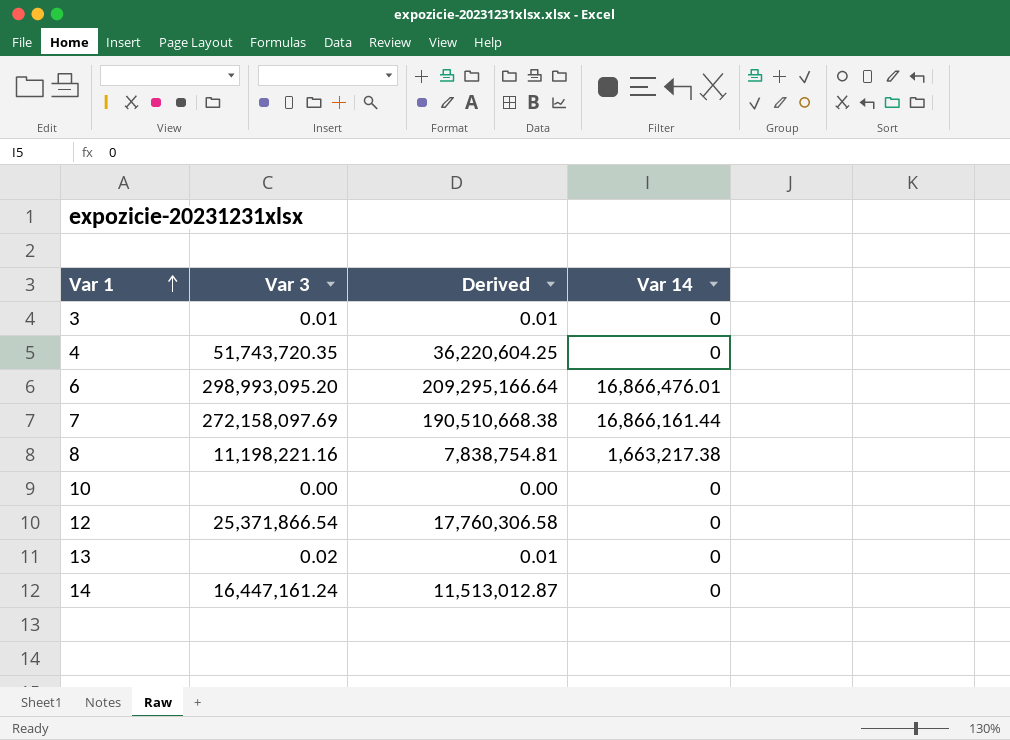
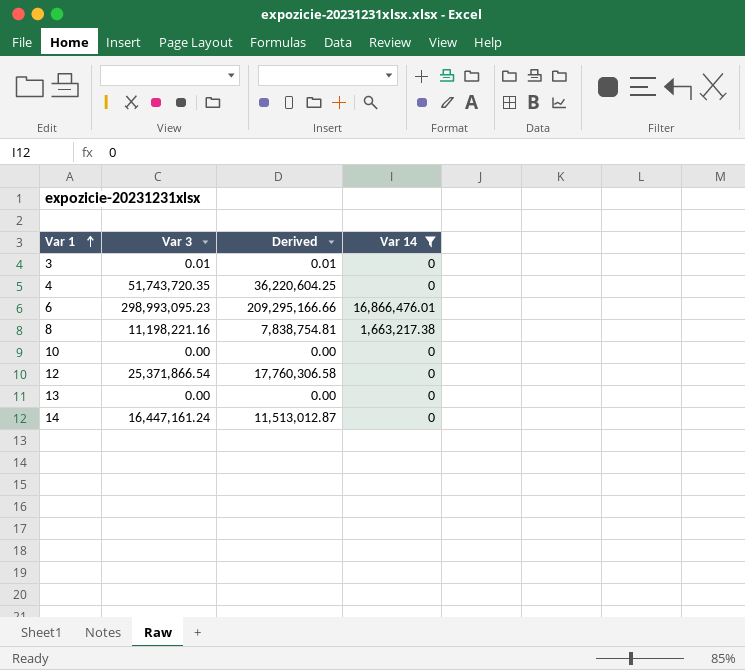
filter: none -> Var 14 != 16,866,161.44
6 | Var 3: 298,993,095.20 -> 298,993,095.23
6 | Derived: 209,295,166.64 -> 209,295,166.66
13 | Var 3: 0.02 -> 0.00
13 | Derived: 0.01 -> 0.00

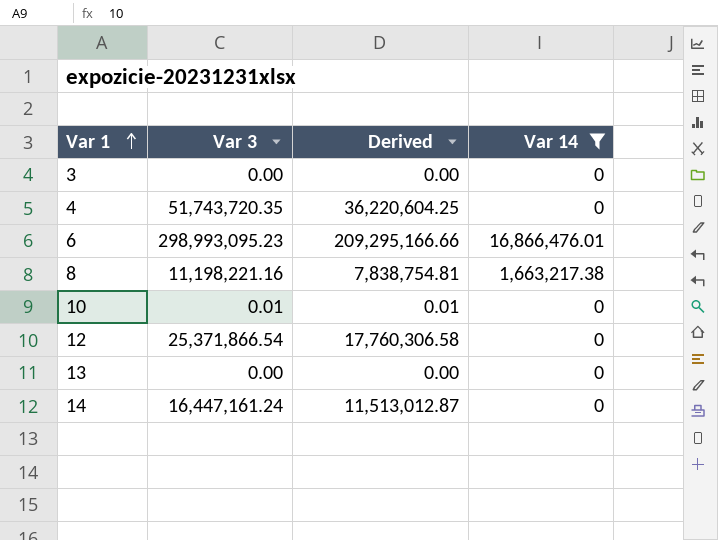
3 | Var 3: 0.01 -> 0.00
3 | Derived: 0.01 -> 0.00
10 | Var 3: 0.00 -> 0.01
10 | Derived: 0.00 -> 0.01

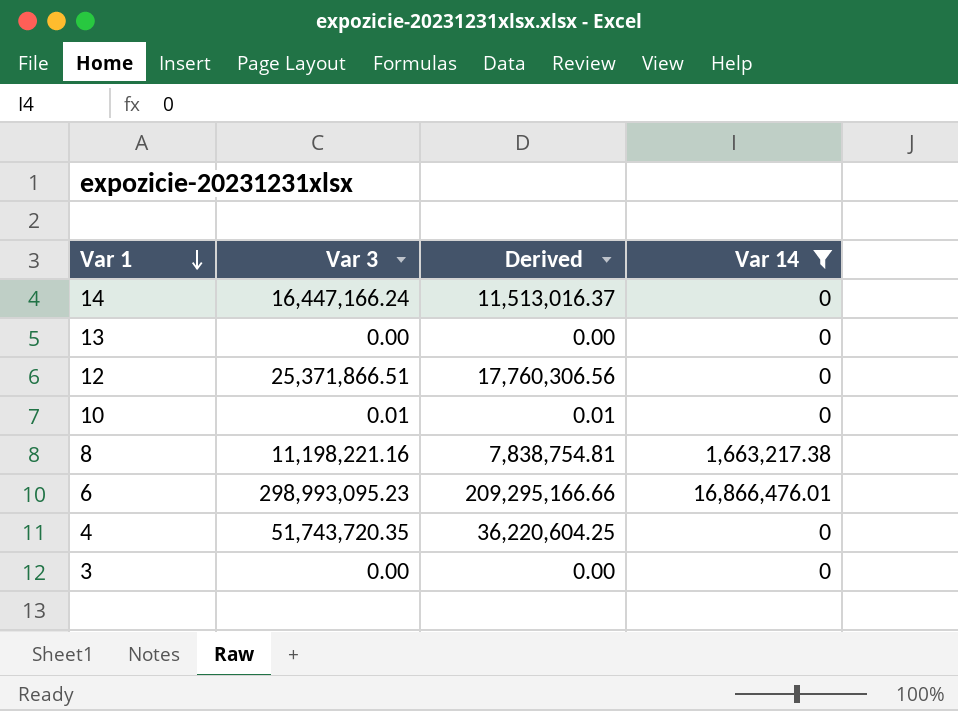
row order: Var 1 ascending -> Var 1 descending
14 | Var 3: 16,447,161.24 -> 16,447,166.24
14 | Derived: 11,513,012.87 -> 11,513,016.37
12 | Var 3: 25,371,866.54 -> 25,371,866.51
12 | Derived: 17,760,306.58 -> 17,760,306.56

